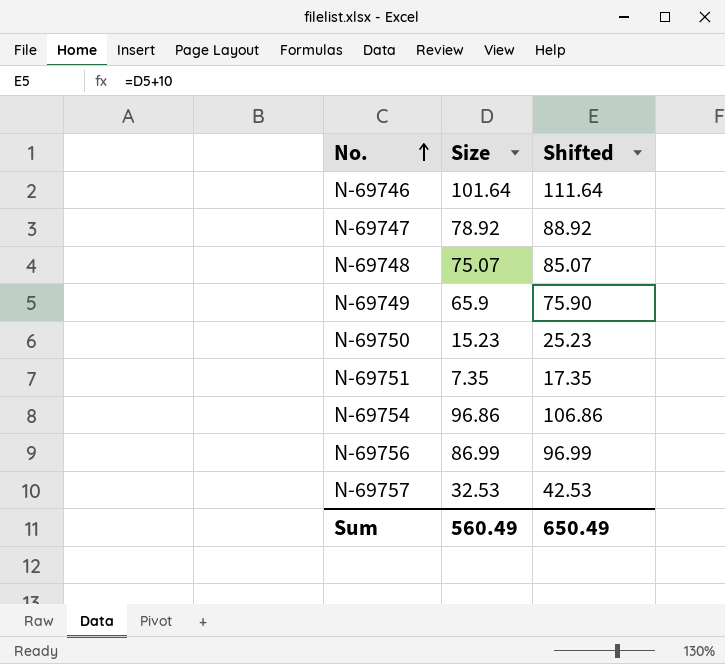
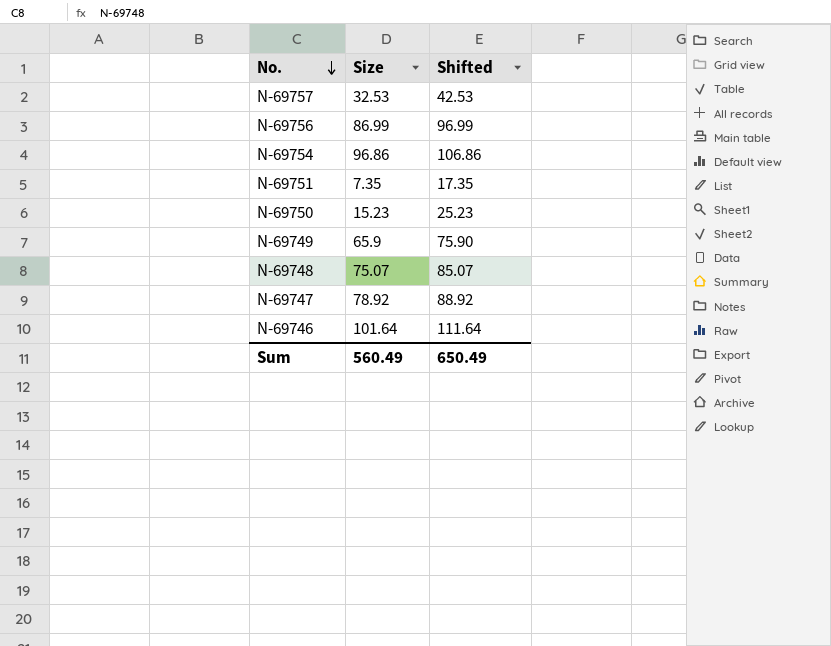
row order: No. ascending -> No. descending

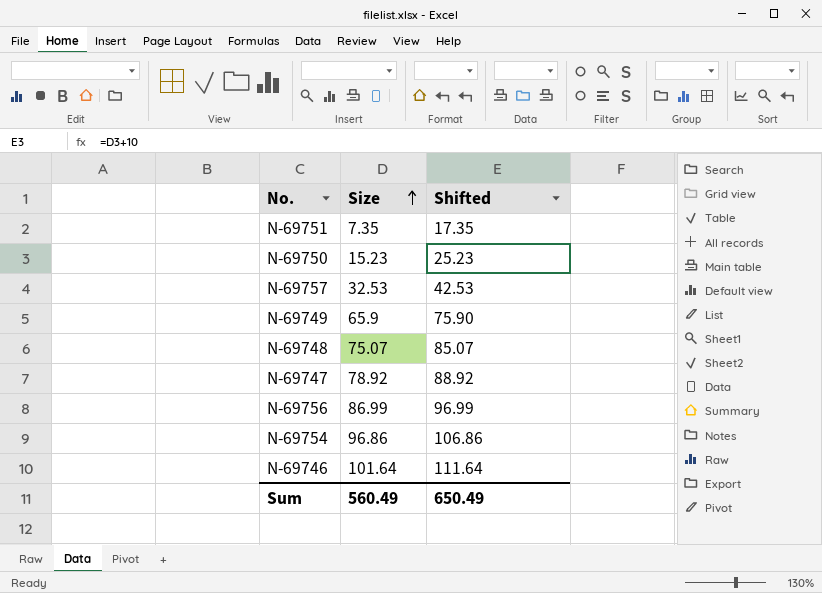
row order: No. descending -> Size ascending

